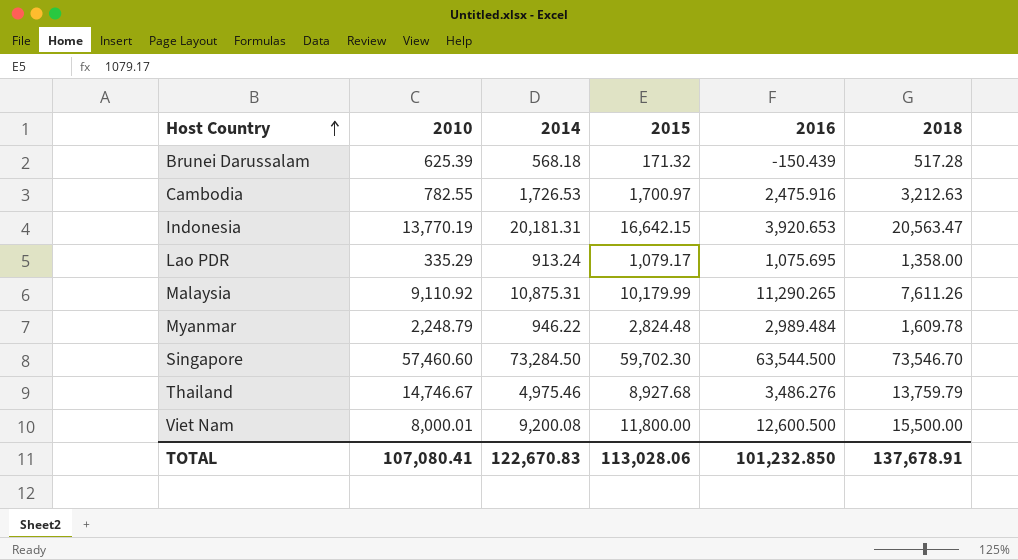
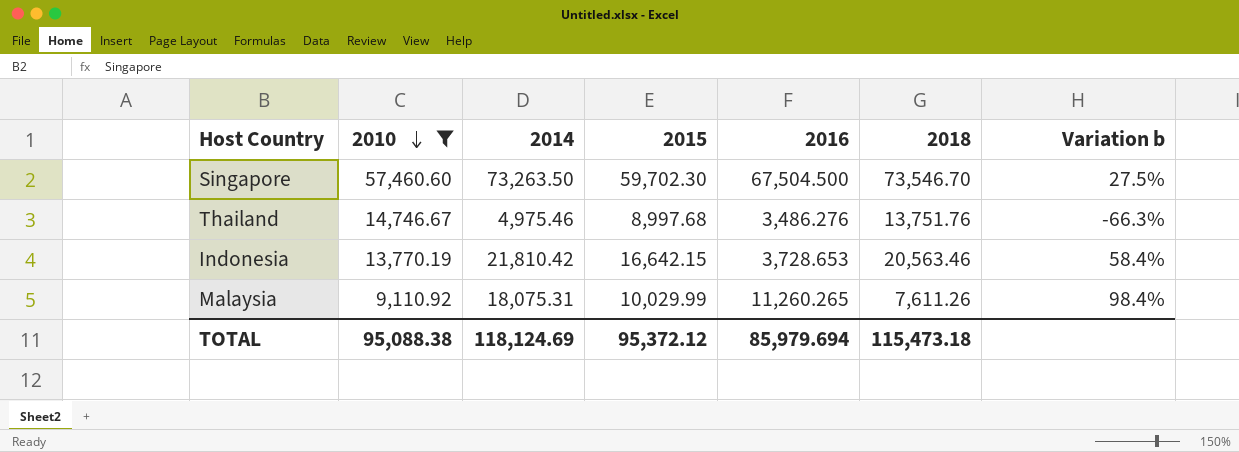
filter: none -> 2010 >= 9,110.92
row order: Host Country ascending -> 2010 descending
column Variation b | formula: none -> ([2014] - [2010]) / [2010]
Singapore | 2014: 73,284.50 -> 73,263.50
Singapore | 2016: 63,544.500 -> 67,504.500
Thailand | 2015: 8,927.68 -> 8,997.68
Thailand | 2018: 13,759.79 -> 13,751.76
Indonesia | 2014: 20,181.31 -> 21,810.42
Indonesia | 2016: 3,920.653 -> 3,728.653
Indonesia | 2018: 20,563.47 -> 20,563.46
Malaysia | 2014: 10,875.31 -> 18,075.31
Malaysia | 2015: 10,179.99 -> 10,029.99
Malaysia | 2016: 11,290.265 -> 11,260.265
TOTAL | 2010: 107,080.41 -> 95,088.38
TOTAL | 2014: 122,670.83 -> 118,124.69
TOTAL | 2015: 113,028.06 -> 95,372.12
TOTAL | 2016: 101,232.850 -> 85,979.694
TOTAL | 2018: 137,678.91 -> 115,473.18

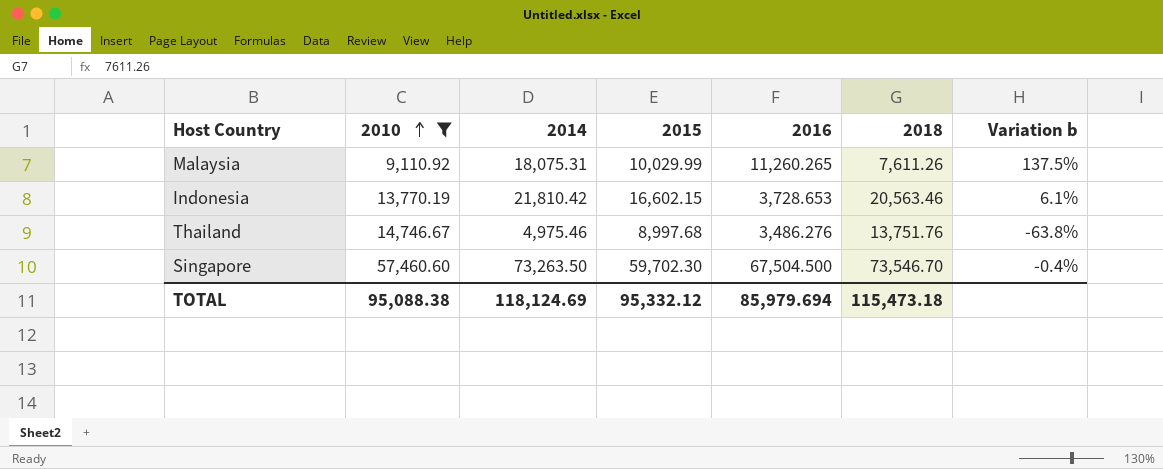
row order: 2010 descending -> 2010 ascending
column Variation b | formula: ([2014] - [2010]) / [2010] -> ([2014] - [2018]) / [2018]
Indonesia | 2015: 16,642.15 -> 16,602.15
TOTAL | 2015: 95,372.12 -> 95,332.12

